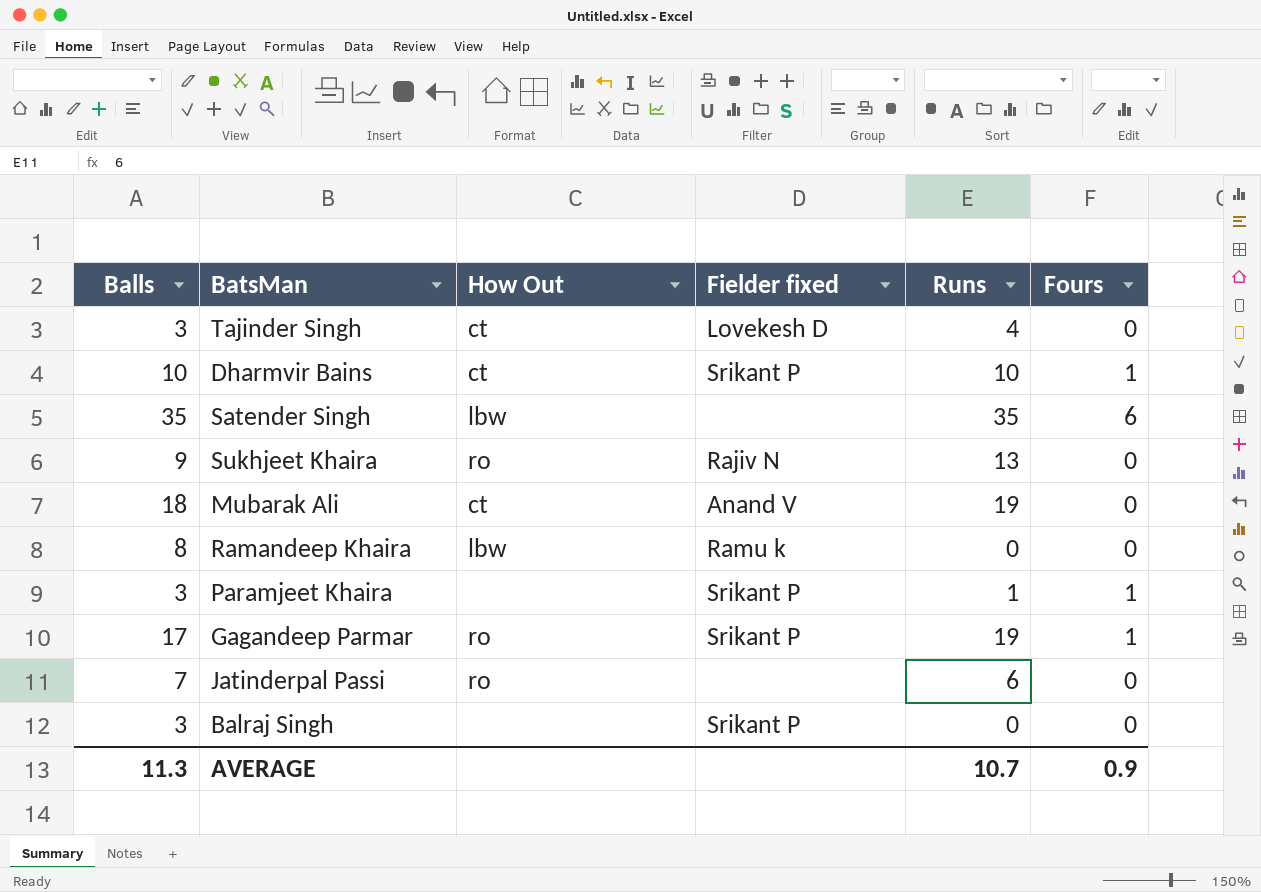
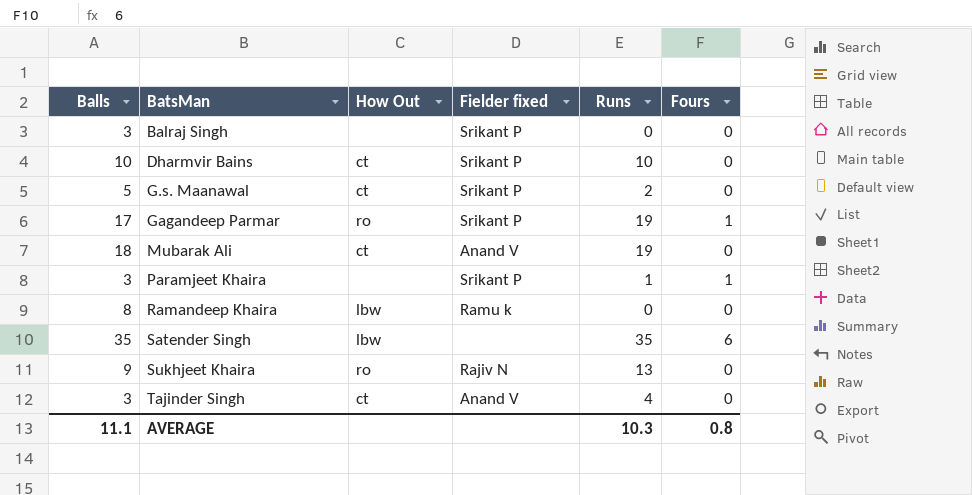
row order: none -> BatsMan ascending
row Jatinderpal Passi: 7 | ro | none | 6 | 0 -> none
Dharmvir Bains | Fours: 1 -> 0
row G.s. Maanawal: none -> 5 | ct | Srikant P | 2 | 0
Tajinder Singh | Fielder fixed: Lovekesh D -> Anand V
AVERAGE | Balls: 11.3 -> 11.1
AVERAGE | Runs: 10.7 -> 10.3
AVERAGE | Fours: 0.9 -> 0.8

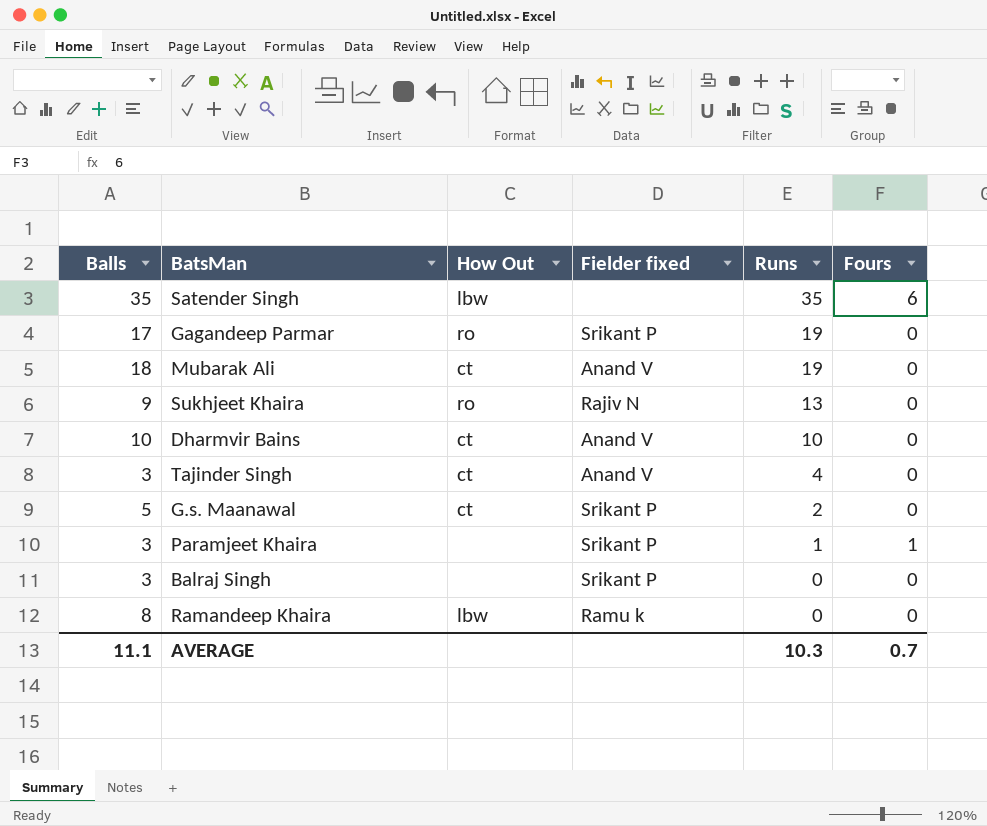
row order: BatsMan ascending -> Runs descending
Gagandeep Parmar | Fours: 1 -> 0
Dharmvir Bains | Fielder fixed: Srikant P -> Anand V
AVERAGE | Fours: 0.8 -> 0.7

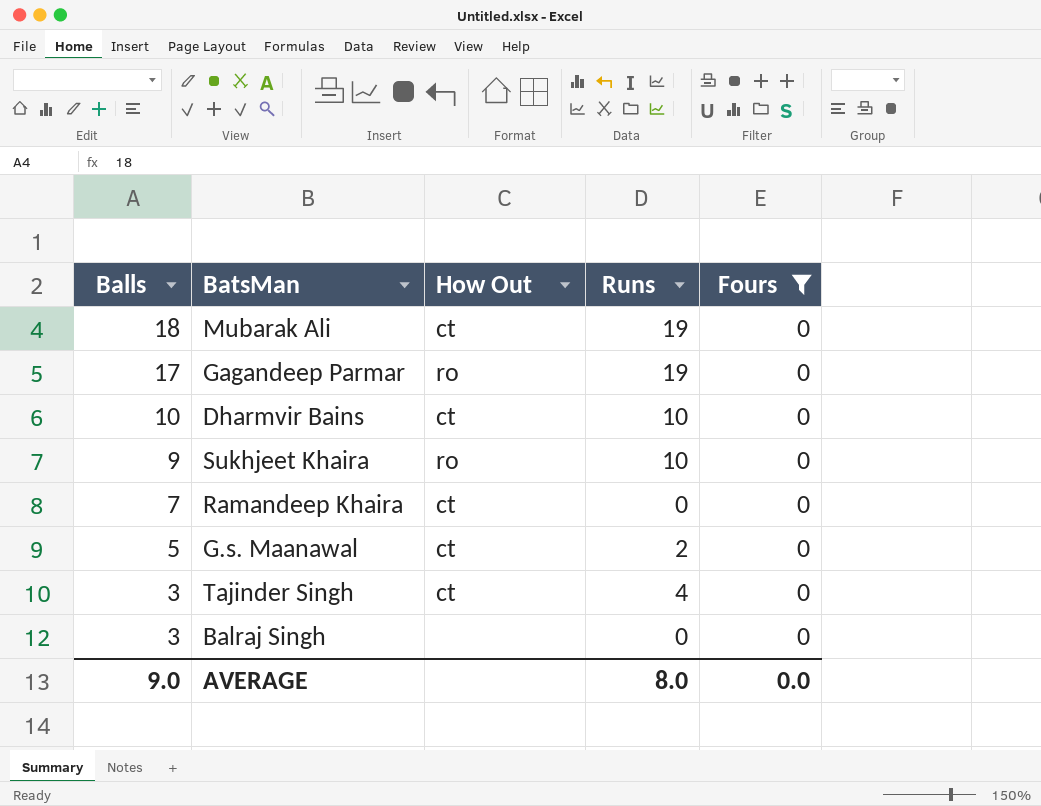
filter: none -> Fours = 0
row order: Runs descending -> Balls descending
column Fielder fixed | position: 4 -> none
Sukhjeet Khaira | Runs: 13 -> 10
Ramandeep Khaira | Balls: 8 -> 7
Ramandeep Khaira | How Out: lbw -> ct
AVERAGE | Balls: 11.1 -> 9.0
AVERAGE | Runs: 10.3 -> 8.0
AVERAGE | Fours: 0.7 -> 0.0

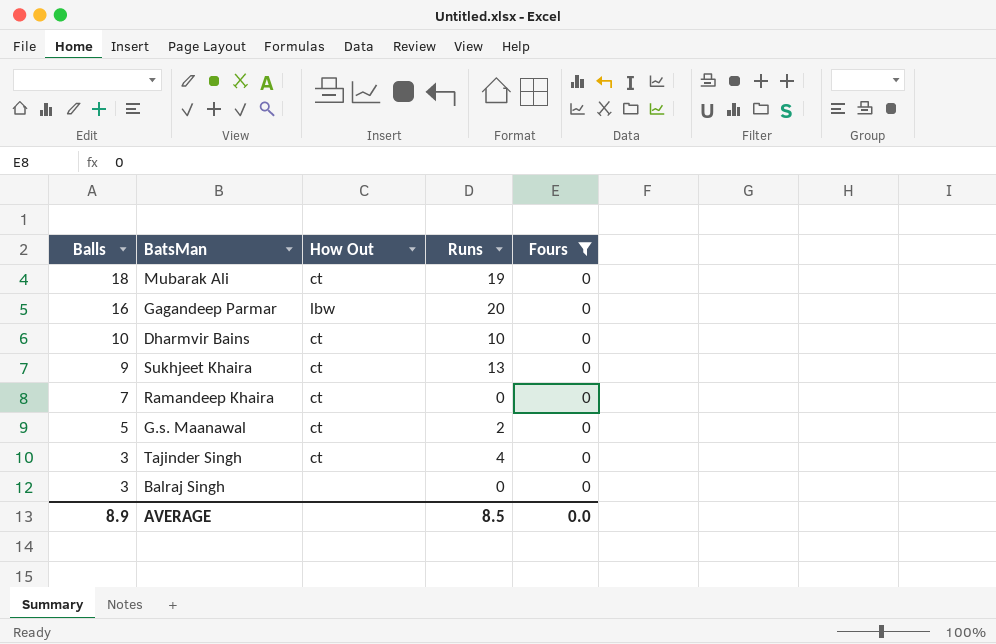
Gagandeep Parmar | Balls: 17 -> 16
Gagandeep Parmar | How Out: ro -> lbw
Gagandeep Parmar | Runs: 19 -> 20
Sukhjeet Khaira | How Out: ro -> ct
Sukhjeet Khaira | Runs: 10 -> 13
AVERAGE | Balls: 9.0 -> 8.9
AVERAGE | Runs: 8.0 -> 8.5

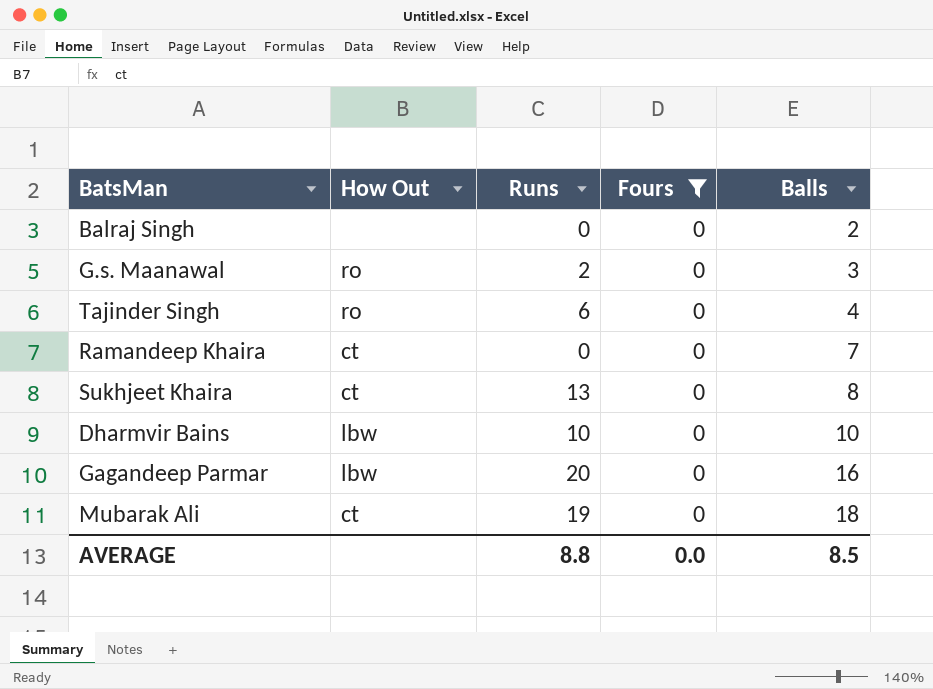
row order: Balls descending -> Balls ascending
column Balls | position: 1 -> 5
Balraj Singh | Balls: 3 -> 2
G.s. Maanawal | How Out: ct -> ro
G.s. Maanawal | Balls: 5 -> 3
Tajinder Singh | How Out: ct -> ro
Tajinder Singh | Runs: 4 -> 6
Tajinder Singh | Balls: 3 -> 4
Sukhjeet Khaira | Balls: 9 -> 8
Dharmvir Bains | How Out: ct -> lbw
AVERAGE | Runs: 8.5 -> 8.8
AVERAGE | Balls: 8.9 -> 8.5

